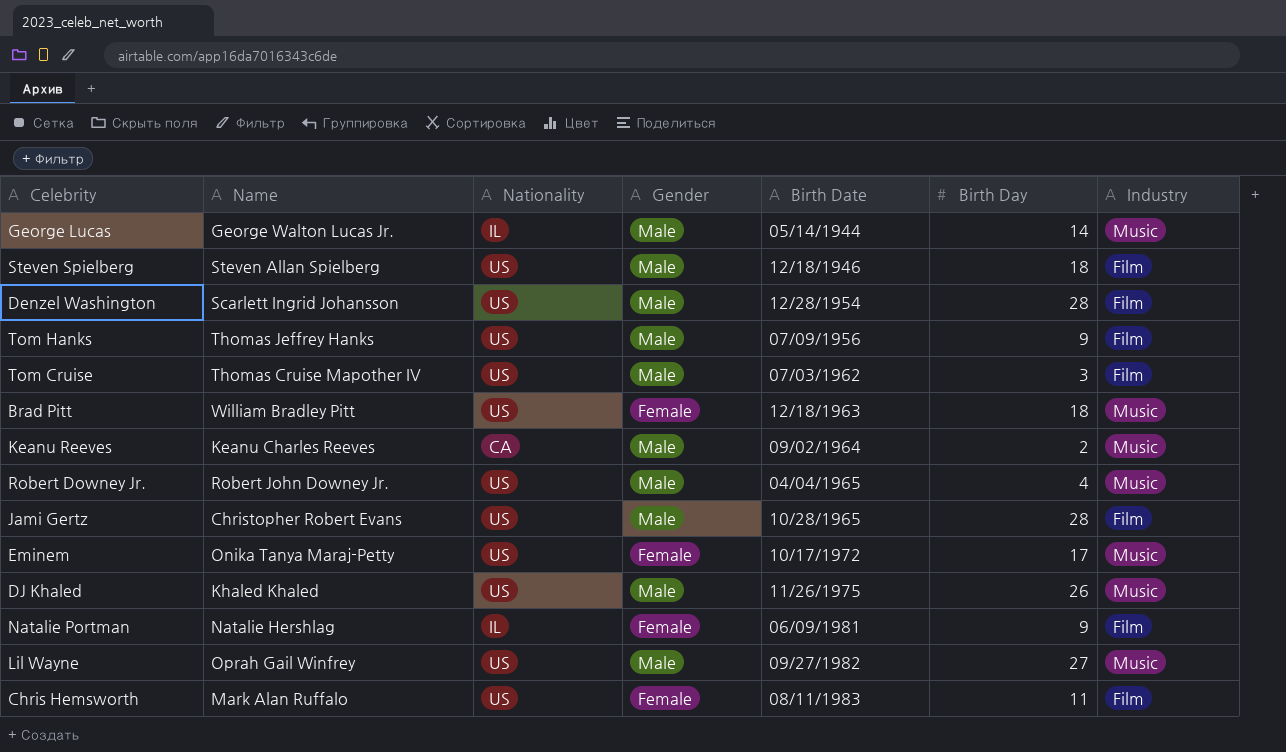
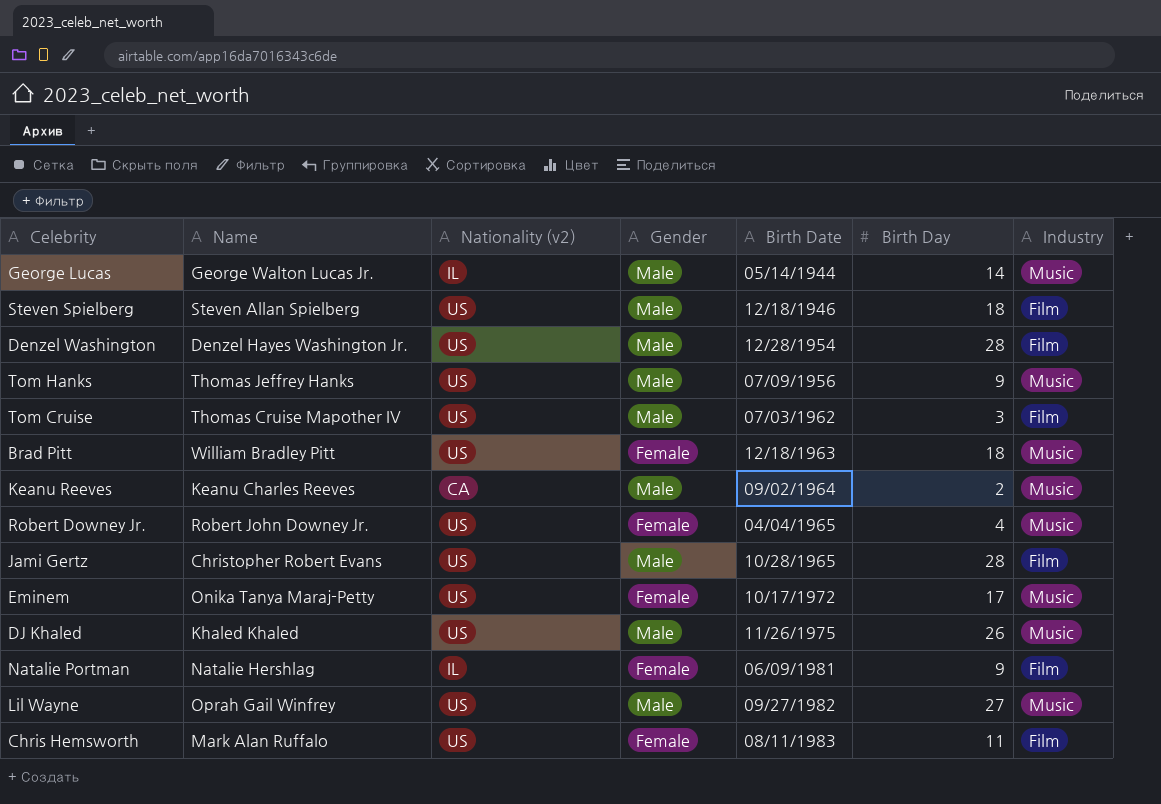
column name: Nationality -> Nationality (v2)
Denzel Washington | Name: Scarlett Ingrid Johansson -> Denzel Hayes Washington Jr.
Tom Hanks | Industry: Film -> Music
Robert Downey Jr. | Gender: Male -> Female

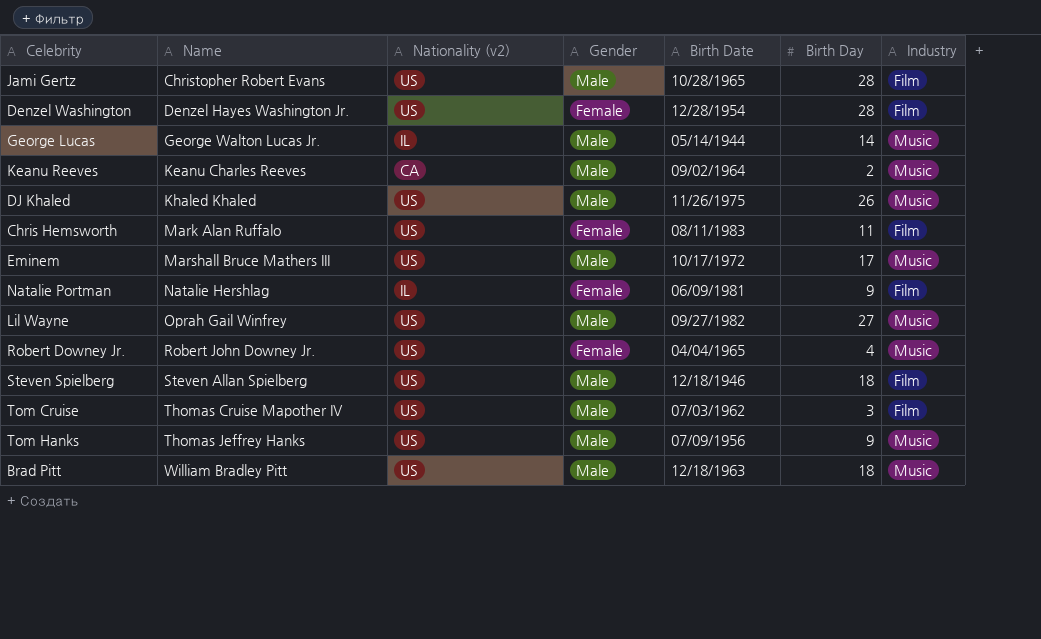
row order: Birth Date ascending -> Name ascending
Denzel Washington | Gender: Male -> Female
Eminem | Name: Onika Tanya Maraj-Petty -> Marshall Bruce Mathers III
Eminem | Gender: Female -> Male
Brad Pitt | Gender: Female -> Male

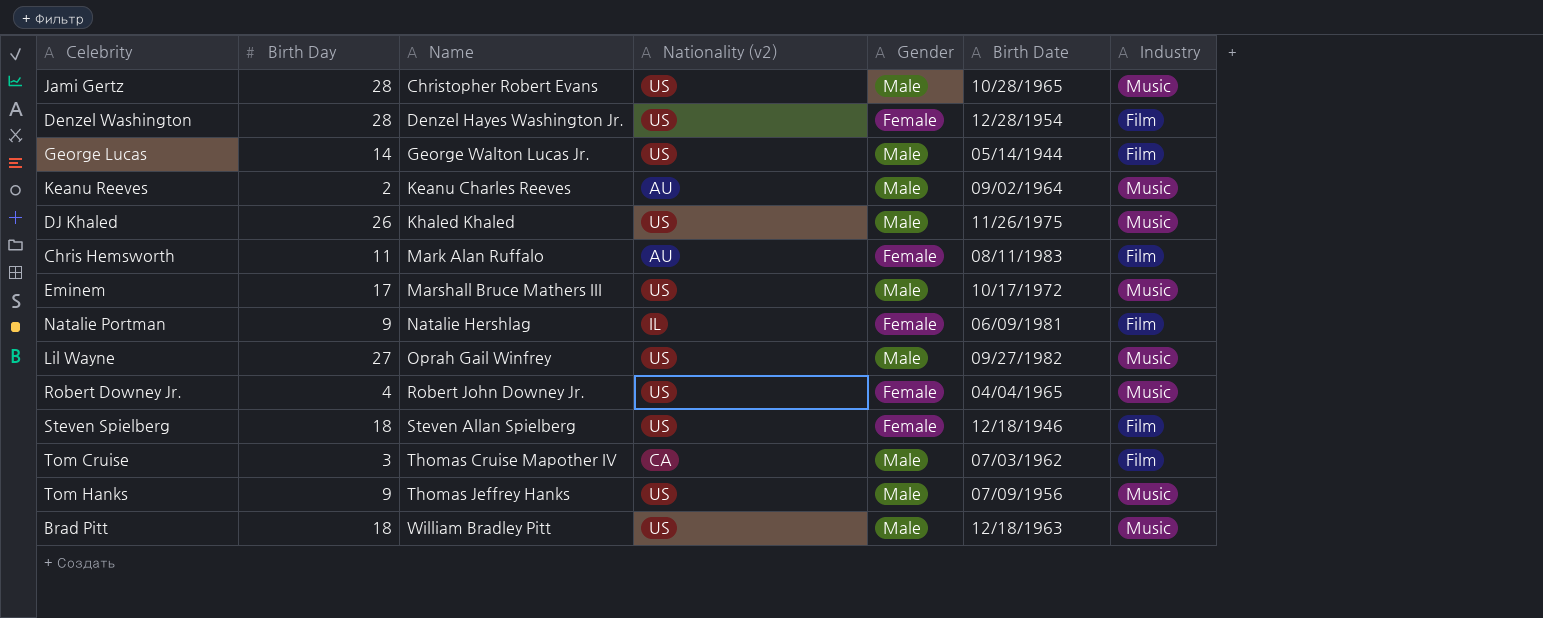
column Birth Day | position: 6 -> 2
Jami Gertz | Industry: Film -> Music
George Lucas | Nationality (v2): IL -> US
George Lucas | Industry: Music -> Film
Keanu Reeves | Nationality (v2): CA -> AU
Chris Hemsworth | Nationality (v2): US -> AU
Steven Spielberg | Gender: Male -> Female
Tom Cruise | Nationality (v2): US -> CA

